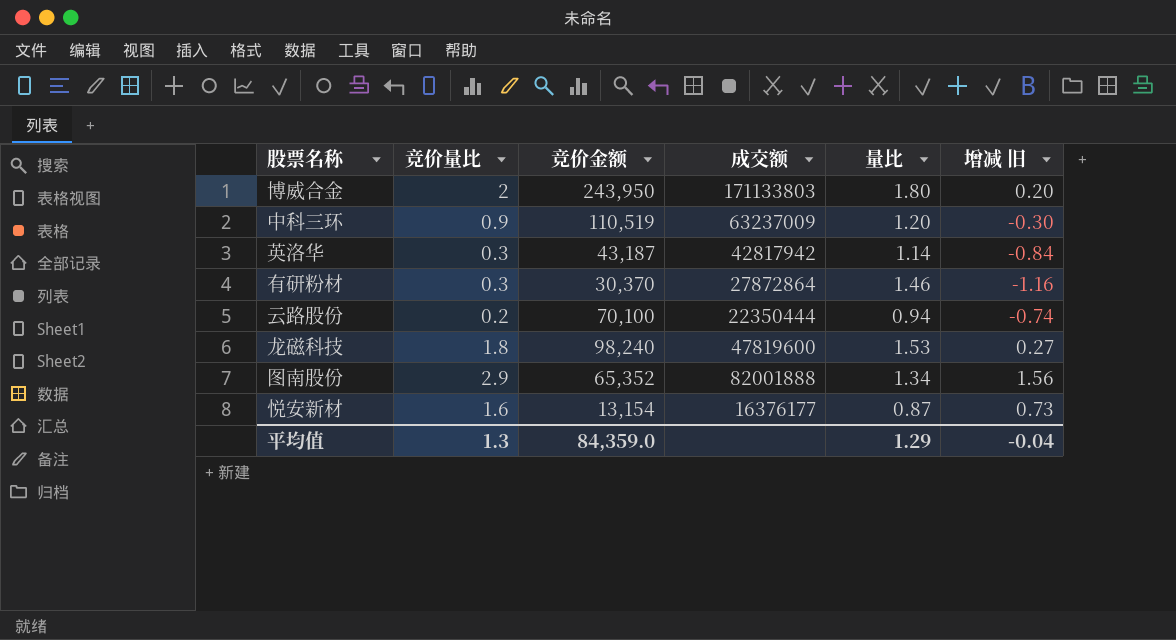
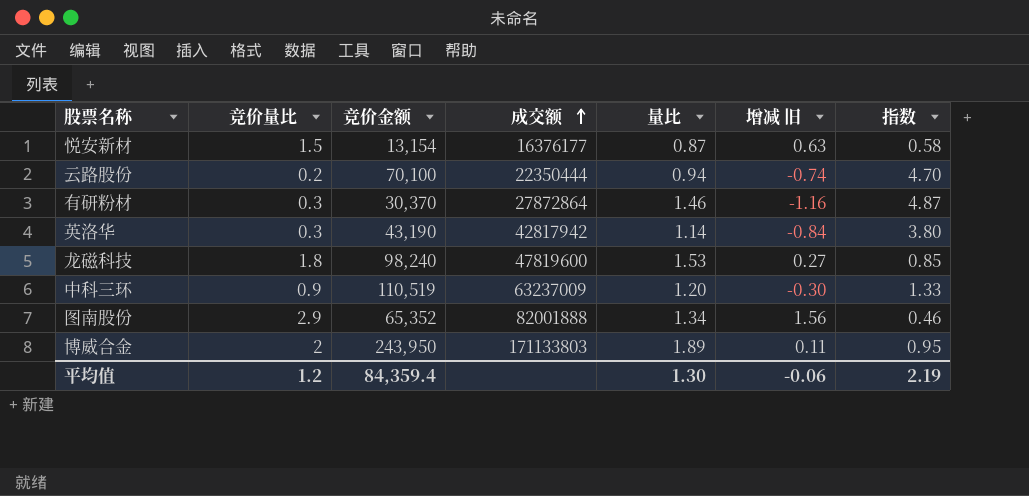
row order: none -> 成交额 ascending
column 指数 | formula: none -> [量比] / [竞价量比]
悦安新材 | 竞价量比: 1.6 -> 1.5
悦安新材 | 增减 旧: 0.73 -> 0.63
英洛华 | 竞价金额: 43,187 -> 43,190
博威合金 | 量比: 1.80 -> 1.89
博威合金 | 增减 旧: 0.20 -> 0.11
平均值 | 竞价量比: 1.3 -> 1.2
平均值 | 竞价金额: 84,359.0 -> 84,359.4
平均值 | 量比: 1.29 -> 1.30
平均值 | 增减 旧: -0.04 -> -0.06

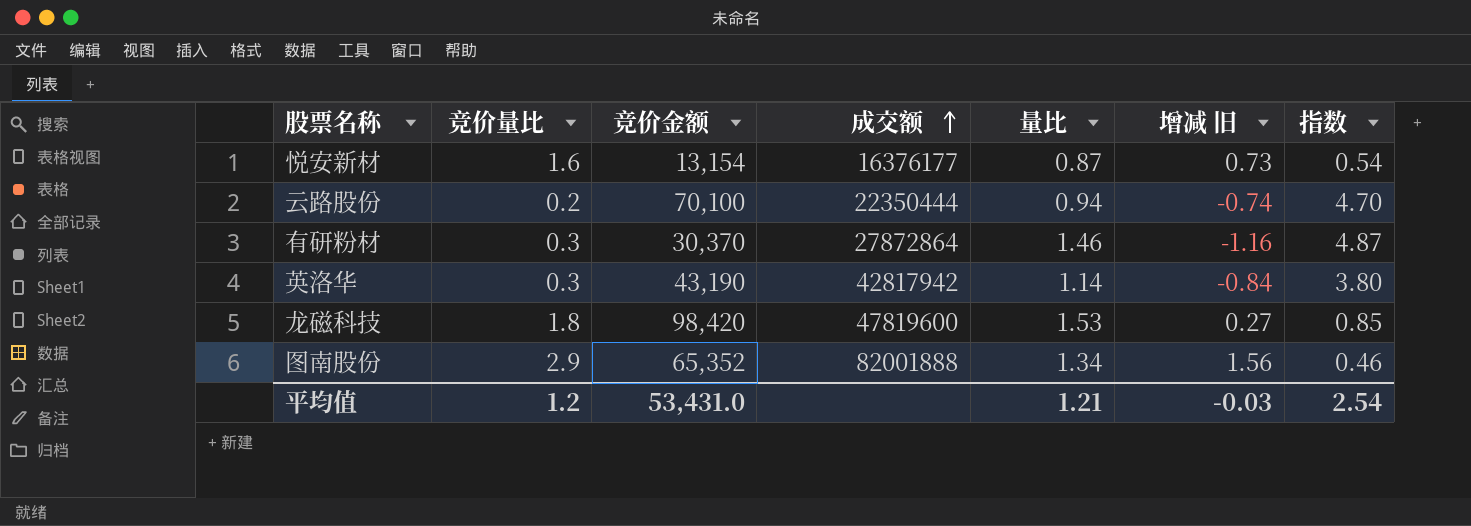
row 中科三环: 0.9 | 110,519 | 63237009 | 1.20 | -0.30 | 1.33 -> none
row 博威合金: 2 | 243,950 | 171133803 | 1.89 | 0.11 | 0.95 -> none
悦安新材 | 竞价量比: 1.5 -> 1.6
悦安新材 | 增减 旧: 0.63 -> 0.73
悦安新材 | 指数: 0.58 -> 0.54
龙磁科技 | 竞价金额: 98,240 -> 98,420
平均值 | 竞价金额: 84,359.4 -> 53,431.0
平均值 | 量比: 1.30 -> 1.21
平均值 | 增减 旧: -0.06 -> -0.03
平均值 | 指数: 2.19 -> 2.54

